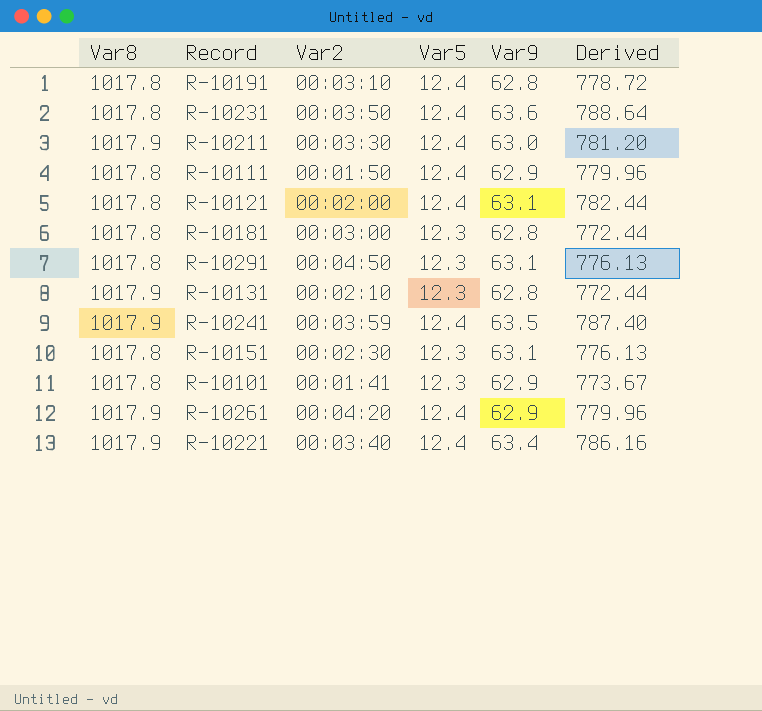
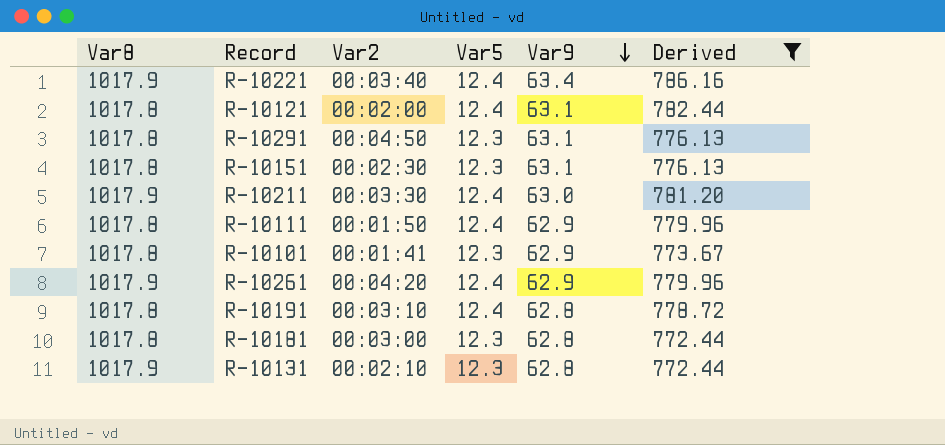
filter: none -> Derived <= 786.16
row order: none -> Var9 descending

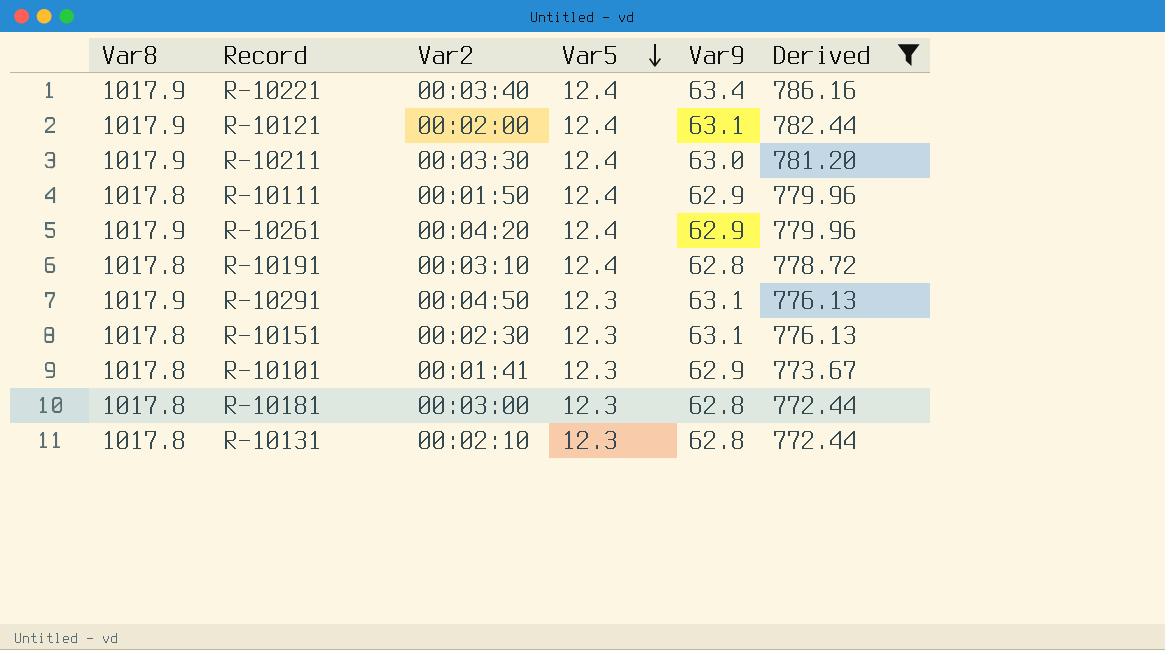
row order: Var9 descending -> Var5 descending
R-10121 | Var8: 1017.8 -> 1017.9
R-10291 | Var8: 1017.8 -> 1017.9
R-10131 | Var8: 1017.9 -> 1017.8

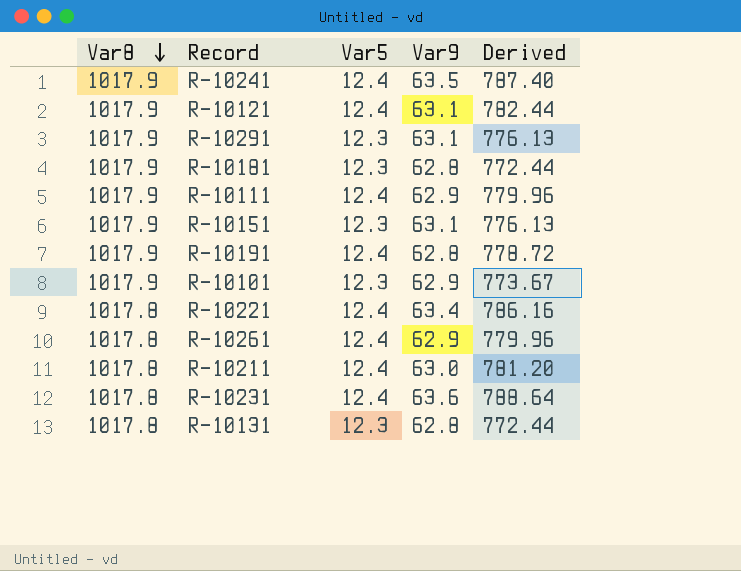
filter: Derived <= 786.16 -> none
row order: Var5 descending -> Var8 descending
column Var2 | position: 3 -> none
R-10181 | Var8: 1017.8 -> 1017.9
R-10111 | Var8: 1017.8 -> 1017.9
R-10151 | Var8: 1017.8 -> 1017.9
R-10191 | Var8: 1017.8 -> 1017.9
R-10101 | Var8: 1017.8 -> 1017.9
R-10221 | Var8: 1017.9 -> 1017.8
R-10261 | Var8: 1017.9 -> 1017.8
R-10211 | Var8: 1017.9 -> 1017.8

